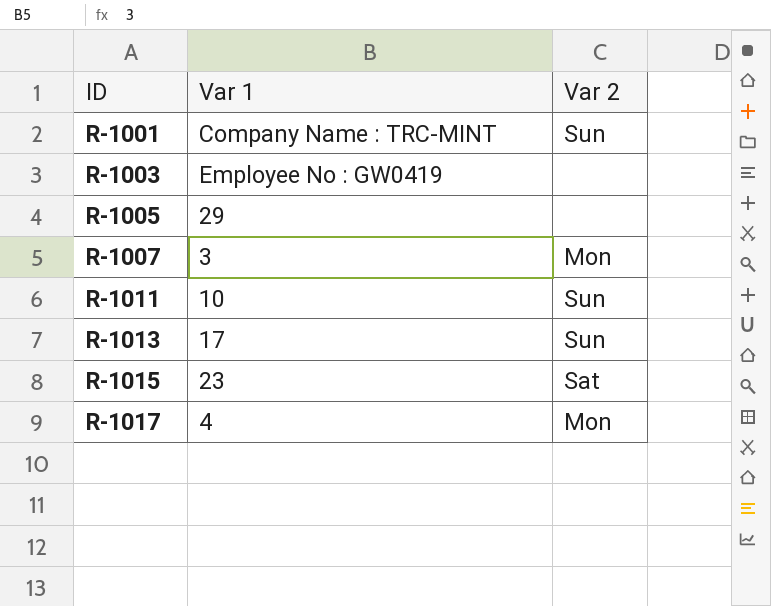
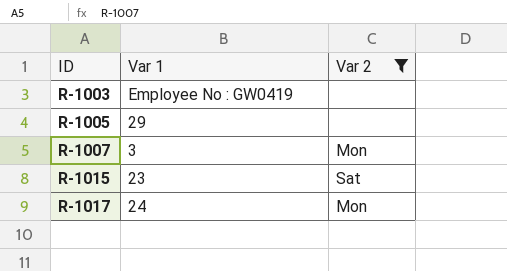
filter: none -> Var 2 != Sun
R-1017 | Var 1: 4 -> 24

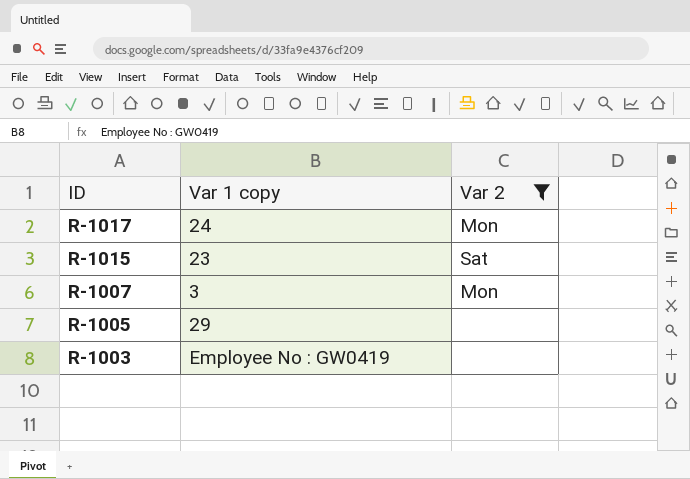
row order: ID ascending -> ID descending
column name: Var 1 -> Var 1 copy

